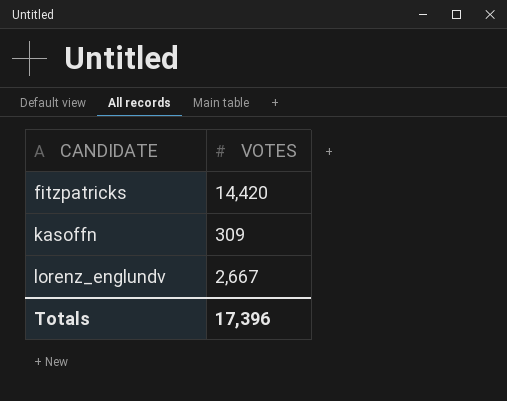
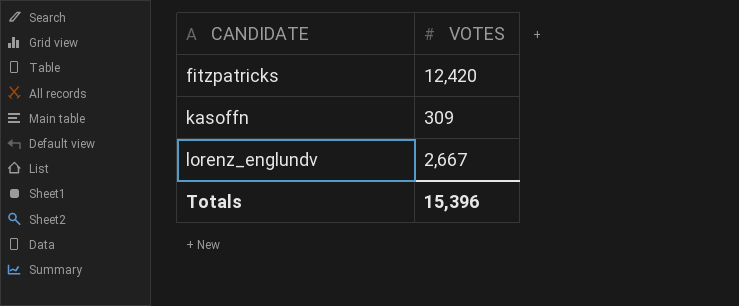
fitzpatricks | VOTES: 14,420 -> 12,420
Totals | VOTES: 17,396 -> 15,396

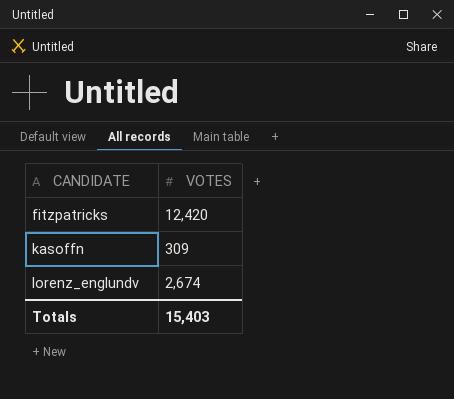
lorenz_englundv | VOTES: 2,667 -> 2,674
Totals | VOTES: 15,396 -> 15,403

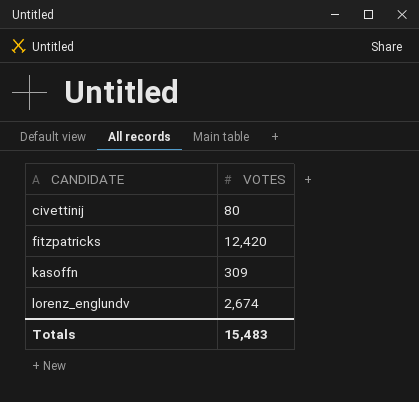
row civettinij: none -> 80
Totals | VOTES: 15,403 -> 15,483

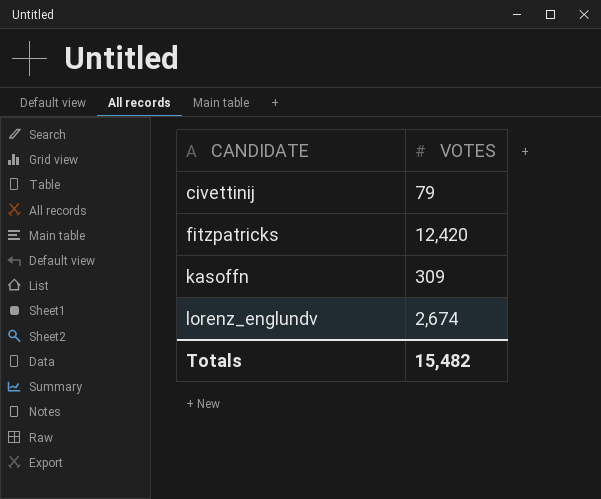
civettinij | VOTES: 80 -> 79
Totals | VOTES: 15,483 -> 15,482

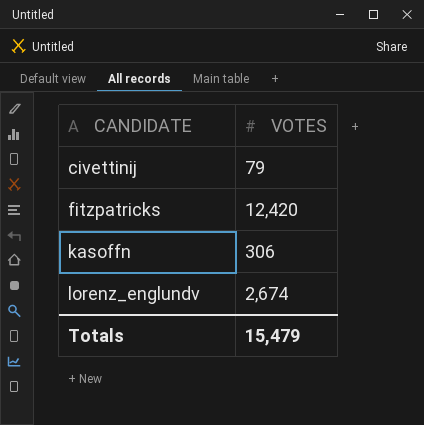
kasoffn | VOTES: 309 -> 306
Totals | VOTES: 15,482 -> 15,479

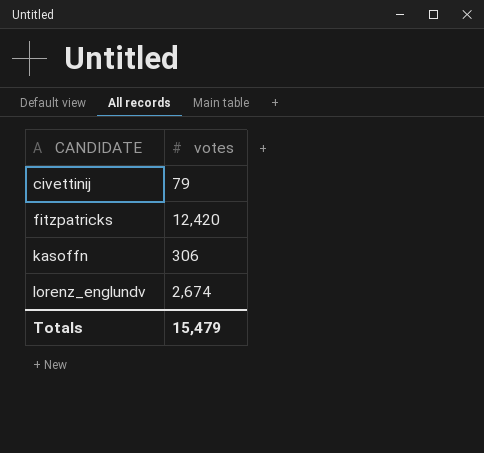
column name: VOTES -> votes

